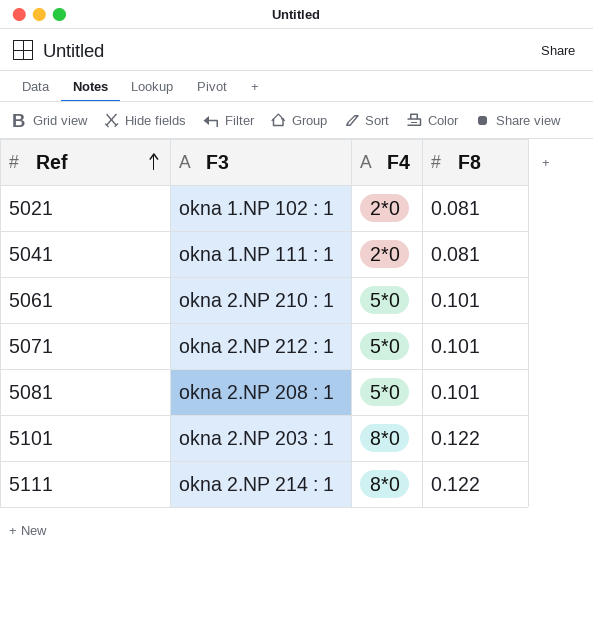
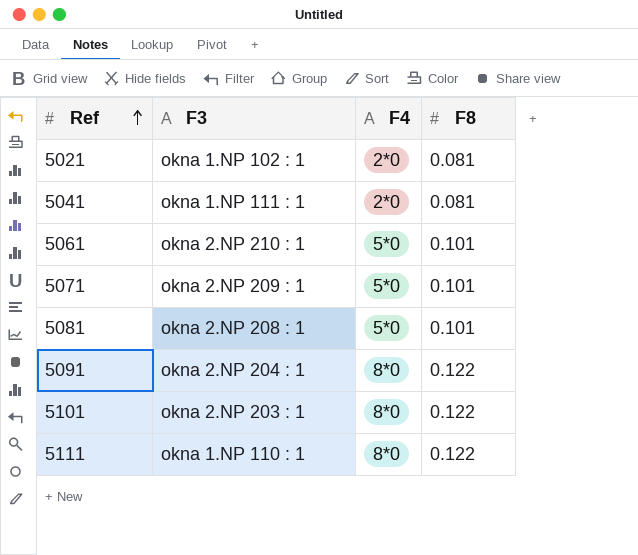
5071 | F3: okna 2.NP 212 : 1 -> okna 2.NP 209 : 1
row 5091: none -> okna 2.NP 204 : 1 | 8*0 | 0.122
5111 | F3: okna 2.NP 214 : 1 -> okna 1.NP 110 : 1

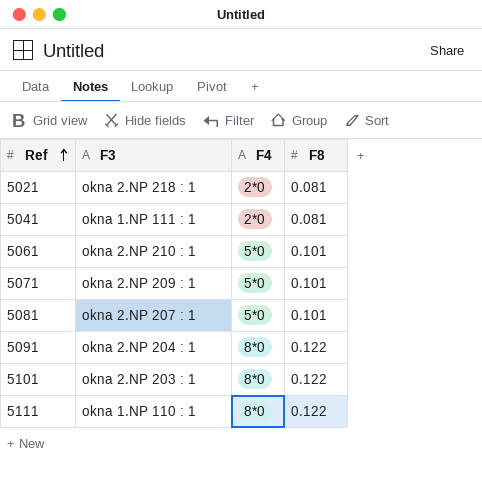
5021 | F3: okna 1.NP 102 : 1 -> okna 2.NP 218 : 1
5081 | F3: okna 2.NP 208 : 1 -> okna 2.NP 207 : 1

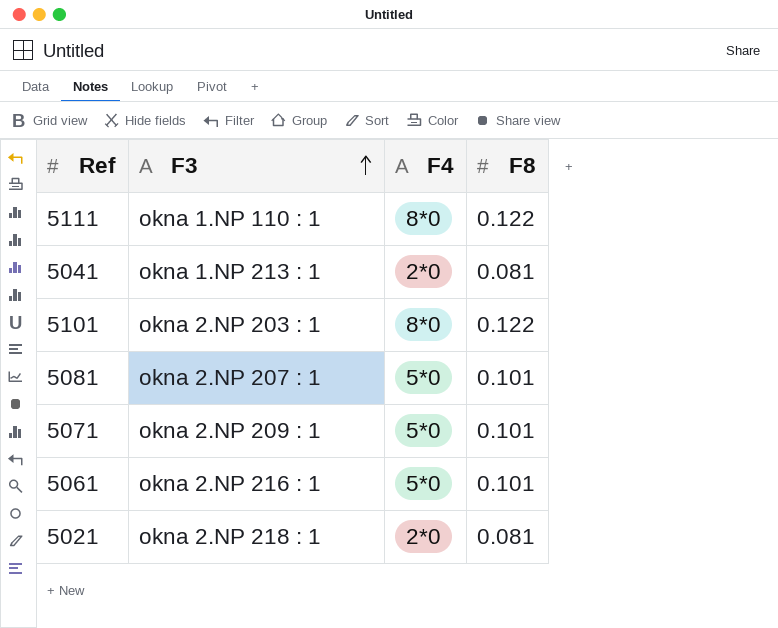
row order: Ref ascending -> F3 ascending
row 5091: okna 2.NP 204 : 1 | 8*0 | 0.122 -> none
5041 | F3: okna 1.NP 111 : 1 -> okna 1.NP 213 : 1
5061 | F3: okna 2.NP 210 : 1 -> okna 2.NP 216 : 1

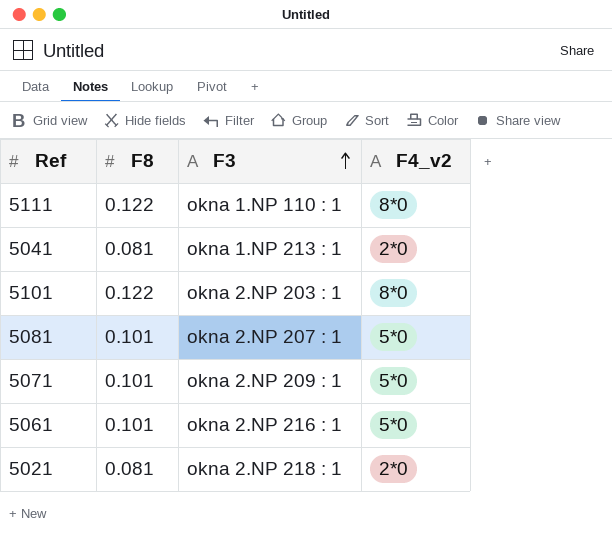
column F8 | position: 4 -> 2
column name: F4 -> F4_v2

